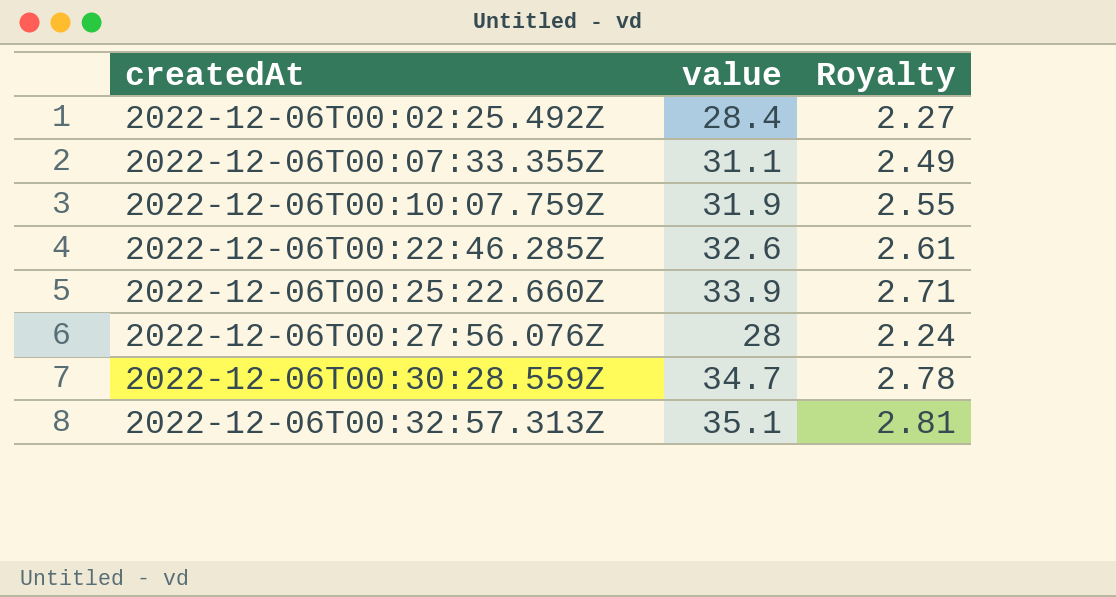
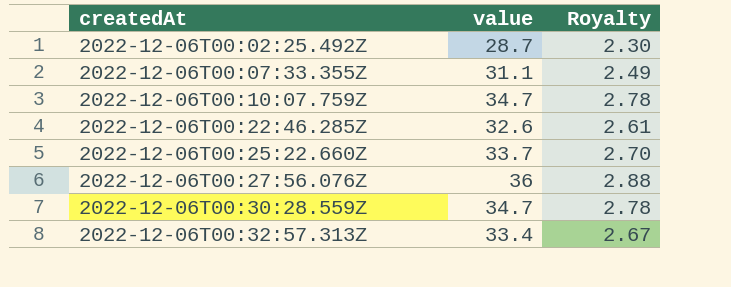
2022-12-06T00:02:25.492Z | value: 28.4 -> 28.7
2022-12-06T00:02:25.492Z | Royalty: 2.27 -> 2.30
2022-12-06T00:10:07.759Z | value: 31.9 -> 34.7
2022-12-06T00:10:07.759Z | Royalty: 2.55 -> 2.78
2022-12-06T00:25:22.660Z | value: 33.9 -> 33.7
2022-12-06T00:25:22.660Z | Royalty: 2.71 -> 2.70
2022-12-06T00:27:56.076Z | value: 28 -> 36
2022-12-06T00:27:56.076Z | Royalty: 2.24 -> 2.88
2022-12-06T00:32:57.313Z | value: 35.1 -> 33.4
2022-12-06T00:32:57.313Z | Royalty: 2.81 -> 2.67

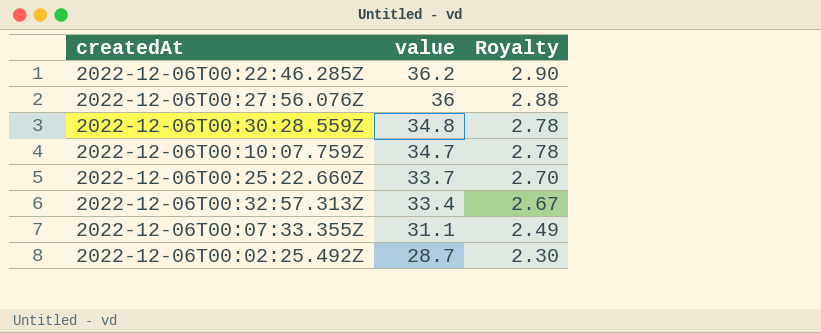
row order: createdAt ascending -> value descending
2022-12-06T00:22:46.285Z | value: 32.6 -> 36.2
2022-12-06T00:22:46.285Z | Royalty: 2.61 -> 2.90
2022-12-06T00:30:28.559Z | value: 34.7 -> 34.8

